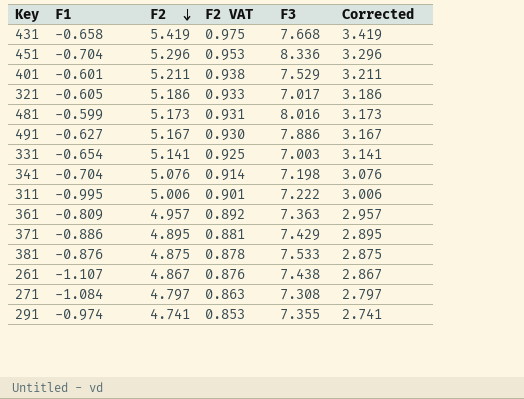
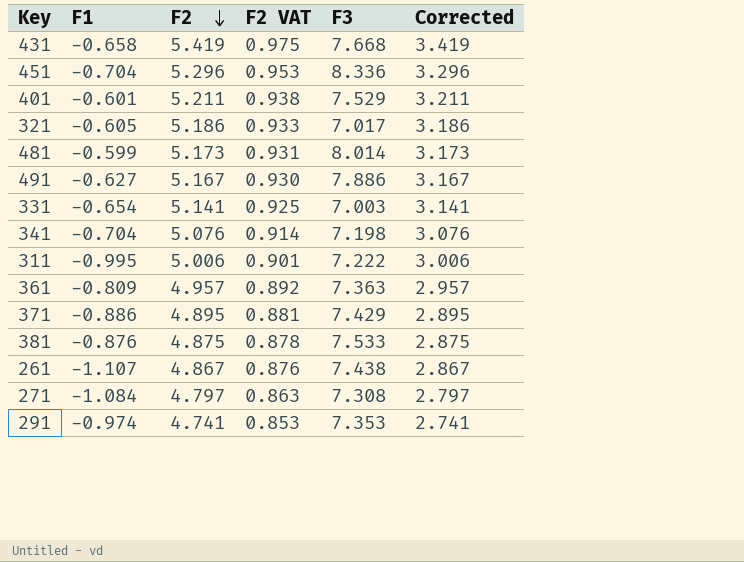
481 | F3: 8.016 -> 8.014
291 | F3: 7.355 -> 7.353

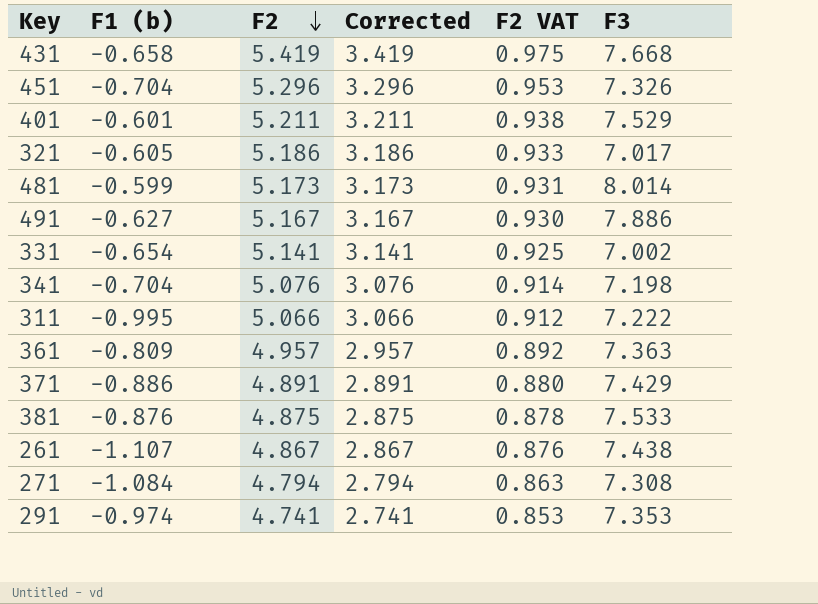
column name: F1 -> F1 (b)
column Corrected | position: 6 -> 4
451 | F3: 8.336 -> 7.326
331 | F3: 7.003 -> 7.002
311 | F2: 5.006 -> 5.066
311 | Corrected: 3.006 -> 3.066
311 | F2 VAT: 0.901 -> 0.912
371 | F2: 4.895 -> 4.891
371 | Corrected: 2.895 -> 2.891
371 | F2 VAT: 0.881 -> 0.880
271 | F2: 4.797 -> 4.794
271 | Corrected: 2.797 -> 2.794

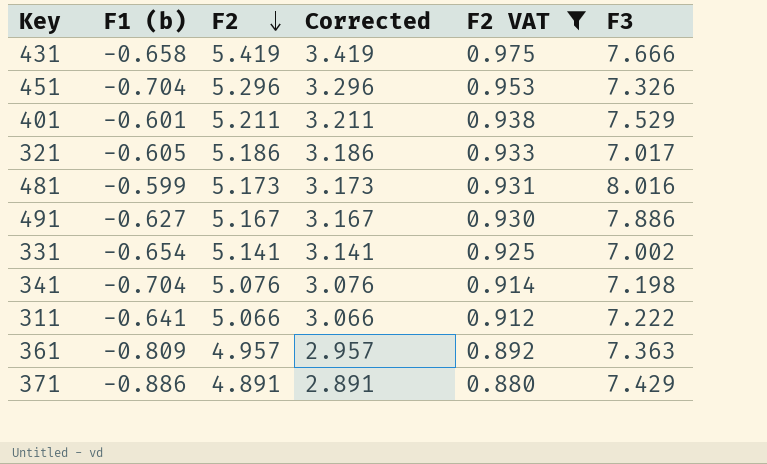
filter: none -> F2 VAT >= 0.880
431 | F3: 7.668 -> 7.666
481 | F3: 8.014 -> 8.016
311 | F1 (b): -0.995 -> -0.641

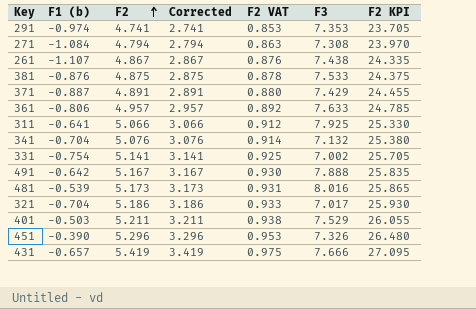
filter: F2 VAT >= 0.880 -> none
row order: F2 descending -> F2 ascending
column F2 KPI | formula: none -> [F2] * 5
371 | F1 (b): -0.886 -> -0.887
361 | F1 (b): -0.809 -> -0.806
361 | F3: 7.363 -> 7.633
311 | F3: 7.222 -> 7.925
341 | F3: 7.198 -> 7.132
331 | F1 (b): -0.654 -> -0.754
491 | F1 (b): -0.627 -> -0.642
491 | F3: 7.886 -> 7.888
481 | F1 (b): -0.599 -> -0.539
321 | F1 (b): -0.605 -> -0.704
401 | F1 (b): -0.601 -> -0.503
451 | F1 (b): -0.704 -> -0.390
431 | F1 (b): -0.658 -> -0.657

